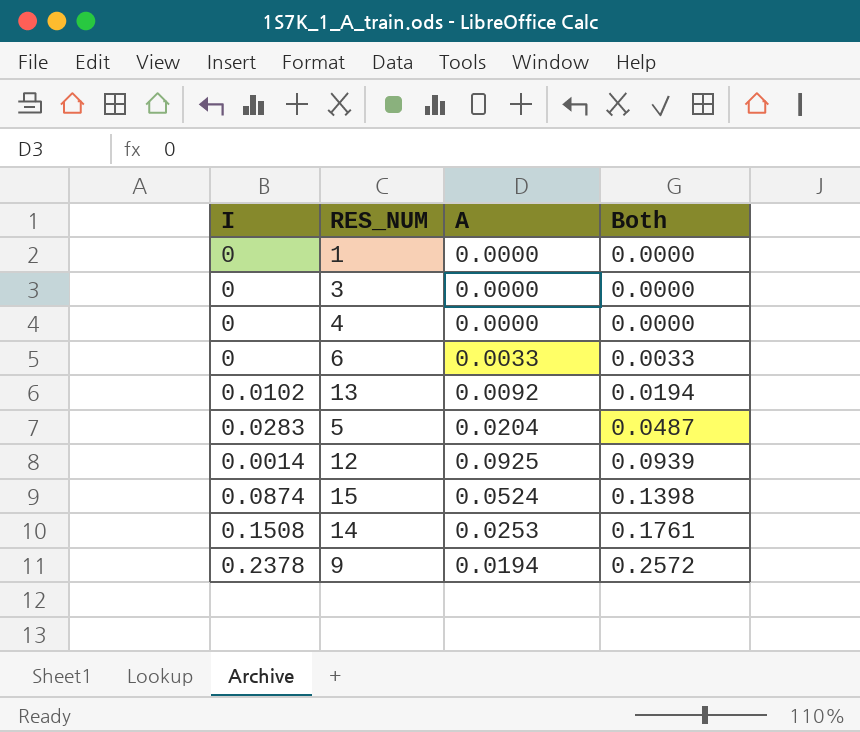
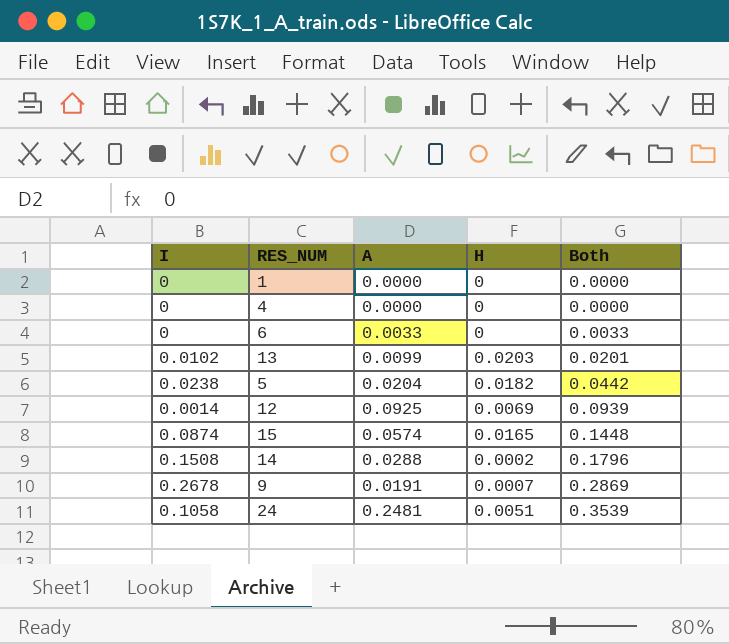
column H | position: none -> 4
row 3: 0 | 0.0000 | 0.0000 -> none
13 | A: 0.0092 -> 0.0099
13 | Both: 0.0194 -> 0.0201
5 | I: 0.0283 -> 0.0238
5 | Both: 0.0487 -> 0.0442
15 | A: 0.0524 -> 0.0574
15 | Both: 0.1398 -> 0.1448
14 | A: 0.0253 -> 0.0288
14 | Both: 0.1761 -> 0.1796
9 | I: 0.2378 -> 0.2678
9 | A: 0.0194 -> 0.0191
9 | Both: 0.2572 -> 0.2869
row 24: none -> 0.1058 | 0.2481 | 0.0051 | 0.3539

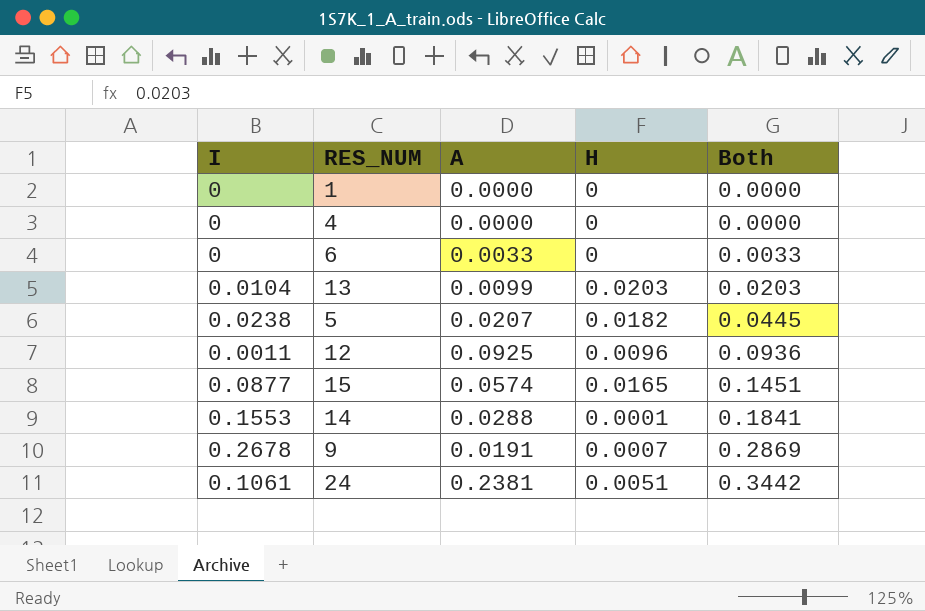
13 | I: 0.0102 -> 0.0104
13 | Both: 0.0201 -> 0.0203
5 | A: 0.0204 -> 0.0207
5 | Both: 0.0442 -> 0.0445
12 | I: 0.0014 -> 0.0011
12 | H: 0.0069 -> 0.0096
12 | Both: 0.0939 -> 0.0936
15 | I: 0.0874 -> 0.0877
15 | Both: 0.1448 -> 0.1451
14 | I: 0.1508 -> 0.1553
14 | H: 0.0002 -> 0.0001
14 | Both: 0.1796 -> 0.1841
24 | I: 0.1058 -> 0.1061
24 | A: 0.2481 -> 0.2381
24 | Both: 0.3539 -> 0.3442

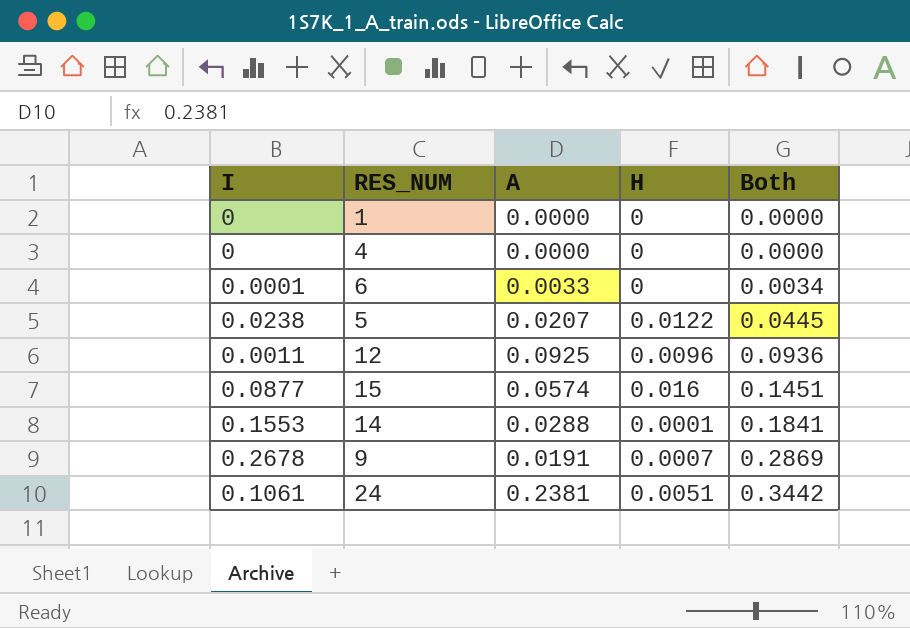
row 13: 0.0104 | 0.0099 | 0.0203 | 0.0203 -> none
6 | I: 0 -> 0.0001
6 | Both: 0.0033 -> 0.0034
5 | H: 0.0182 -> 0.0122
15 | H: 0.0165 -> 0.016

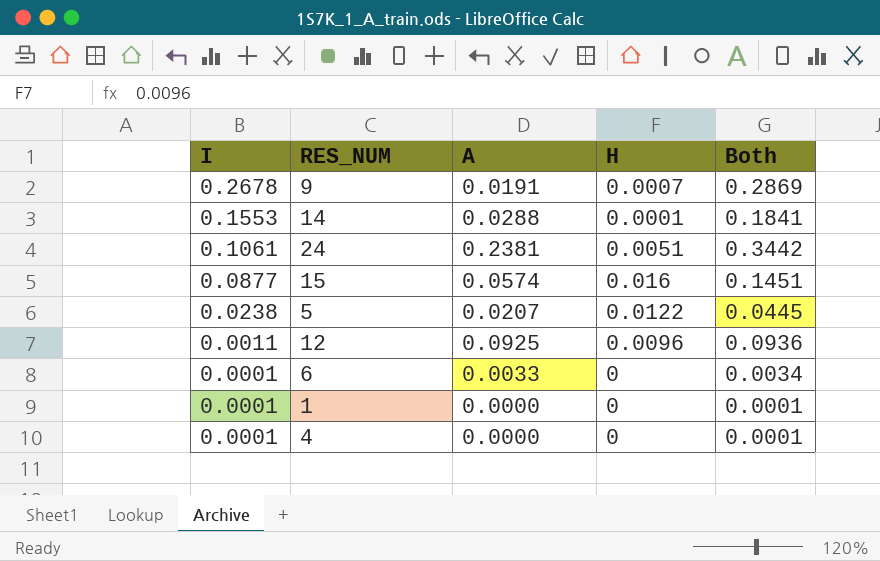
row order: Both ascending -> I descending
1 | I: 0 -> 0.0001
1 | Both: 0.0000 -> 0.0001
4 | I: 0 -> 0.0001
4 | Both: 0.0000 -> 0.0001

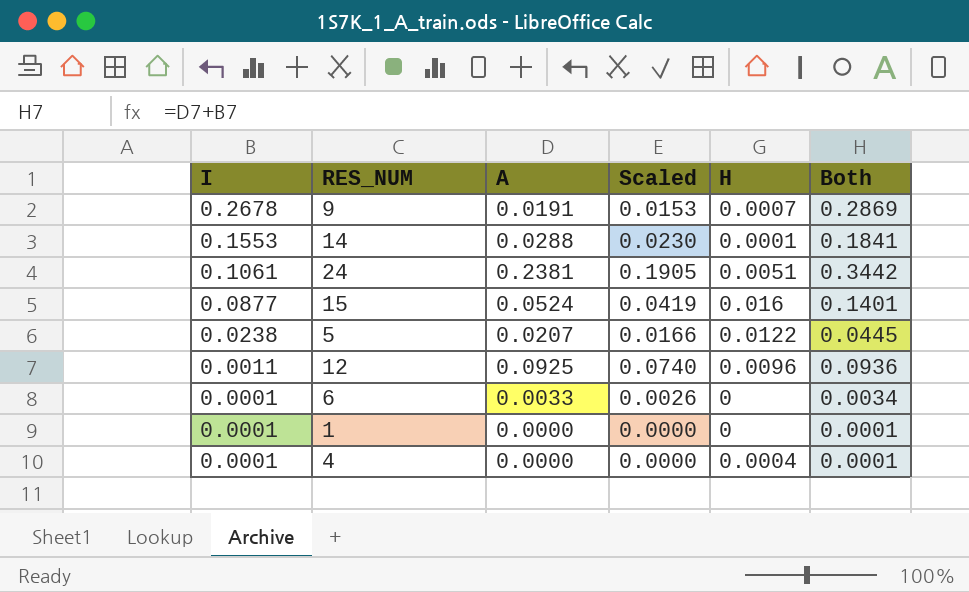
column Scaled | formula: none -> [A] * 0.8
15 | A: 0.0574 -> 0.0524
15 | Both: 0.1451 -> 0.1401
4 | H: 0 -> 0.0004

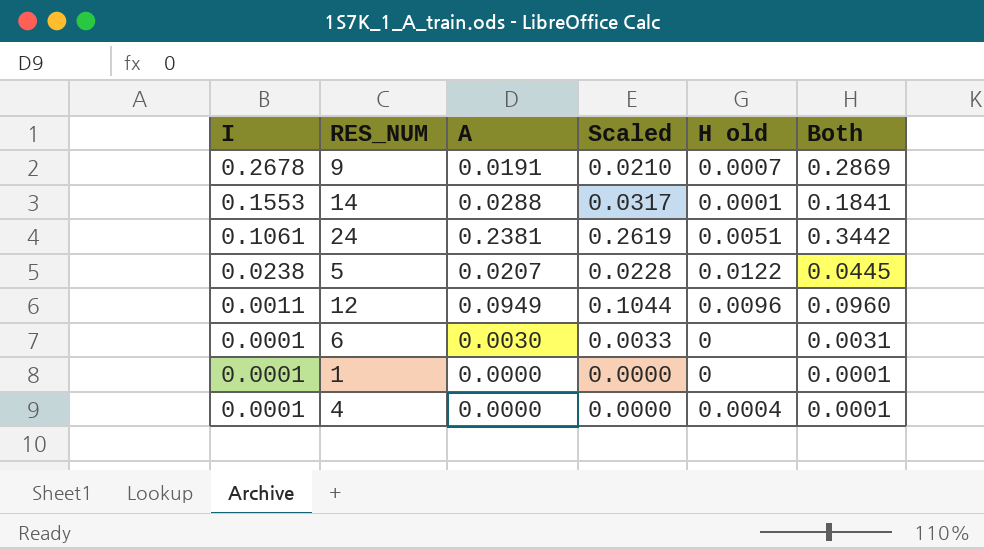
column Scaled | formula: [A] * 0.8 -> [A] * 1.1
column name: H -> H old
row 15: 0.0877 | 0.0524 | 0.0419 | 0.016 | 0.1401 -> none
12 | A: 0.0925 -> 0.0949
12 | Both: 0.0936 -> 0.0960
6 | A: 0.0033 -> 0.0030
6 | Both: 0.0034 -> 0.0031

